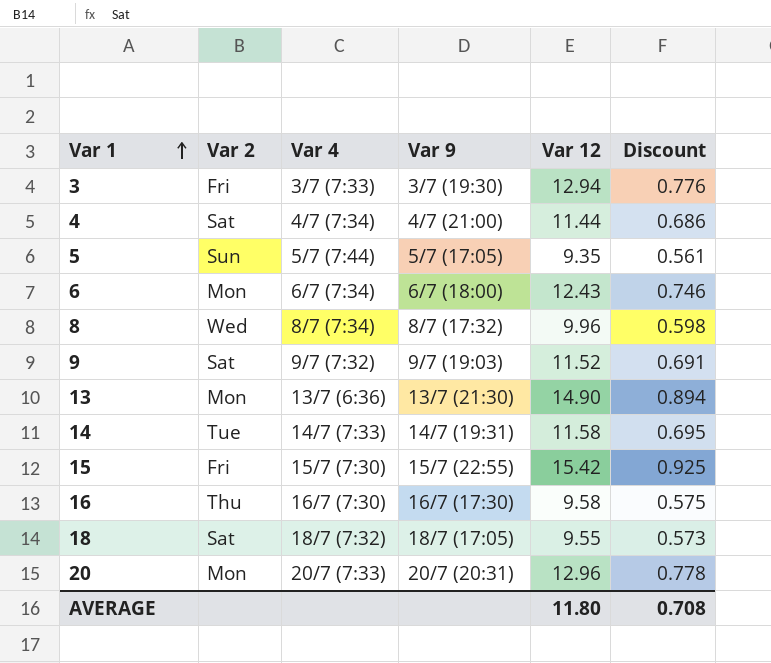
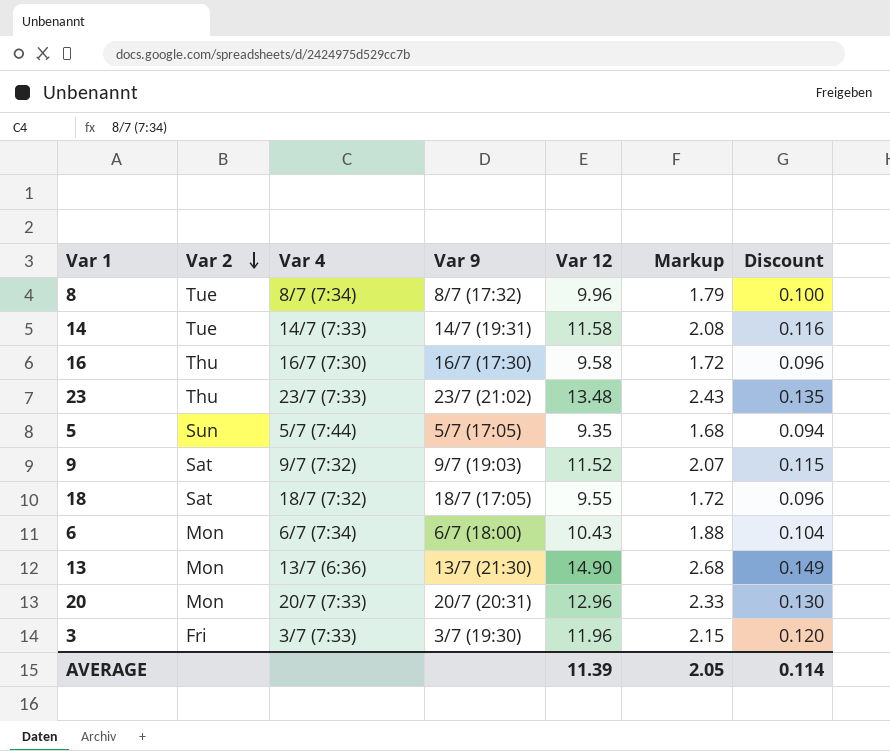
row order: Var 1 ascending -> Var 2 descending
column Markup | formula: none -> [Var 12] * 0.18
column Discount | formula: [Var 12] * 0.06 -> [Var 12] * 0.01
row 4: Sat | 4/7 (7:34) | 4/7 (21:00) | 11.44 | 0.686 -> none
row 15: Fri | 15/7 (7:30) | 15/7 (22:55) | 15.42 | 0.925 -> none
8 | Var 2: Wed -> Tue
row 23: none -> Thu | 23/7 (7:33) | 23/7 (21:02) | 13.48 | 2.43 | 0.135
6 | Var 12: 12.43 -> 10.43
3 | Var 12: 12.94 -> 11.96
AVERAGE | Var 12: 11.80 -> 11.39
AVERAGE | Discount: 0.708 -> 0.114

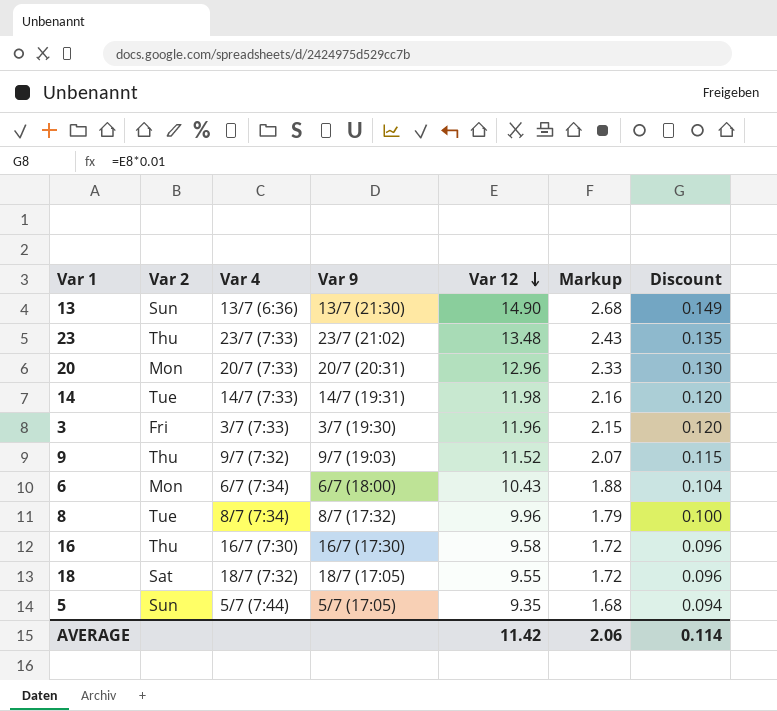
row order: Var 2 descending -> Var 12 descending
13 | Var 2: Mon -> Sun
14 | Var 12: 11.58 -> 11.98
14 | Markup: 2.08 -> 2.16
14 | Discount: 0.116 -> 0.120
9 | Var 2: Sat -> Thu
AVERAGE | Var 12: 11.39 -> 11.42
AVERAGE | Markup: 2.05 -> 2.06

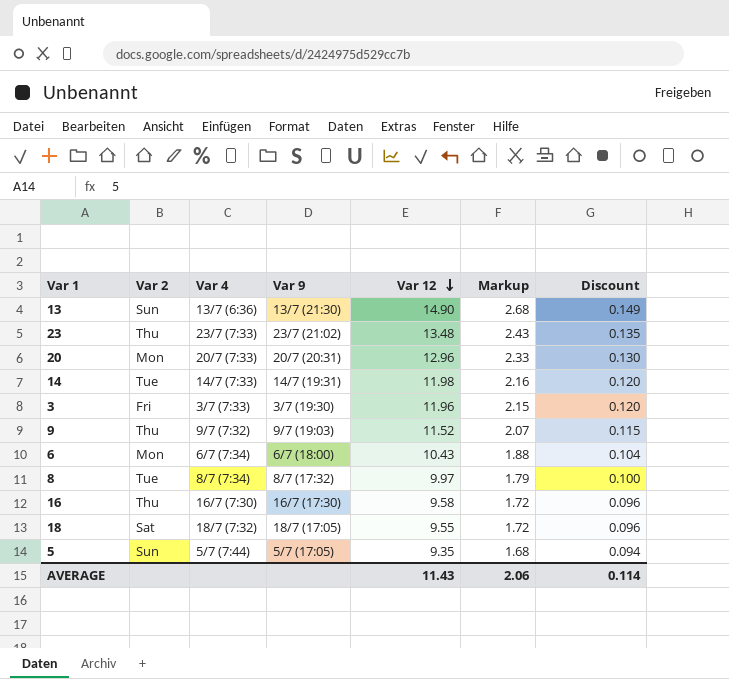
8 | Var 12: 9.96 -> 9.97
AVERAGE | Var 12: 11.42 -> 11.43

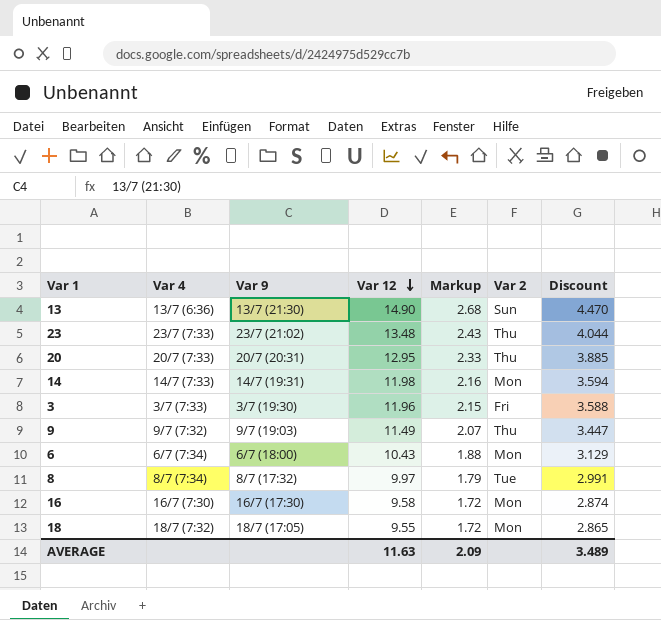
column Var 2 | position: 2 -> 6
column Discount | formula: [Var 12] * 0.01 -> [Var 12] * 0.3
row 5: Sun | 5/7 (7:44) | 5/7 (17:05) | 9.35 | 1.68 | 0.094 -> none
20 | Var 12: 12.96 -> 12.95
20 | Var 2: Mon -> Thu
14 | Var 2: Tue -> Mon
9 | Var 12: 11.52 -> 11.49
16 | Var 2: Thu -> Mon
18 | Var 2: Sat -> Mon
AVERAGE | Var 12: 11.43 -> 11.63
AVERAGE | Markup: 2.06 -> 2.09
AVERAGE | Discount: 0.114 -> 3.489

